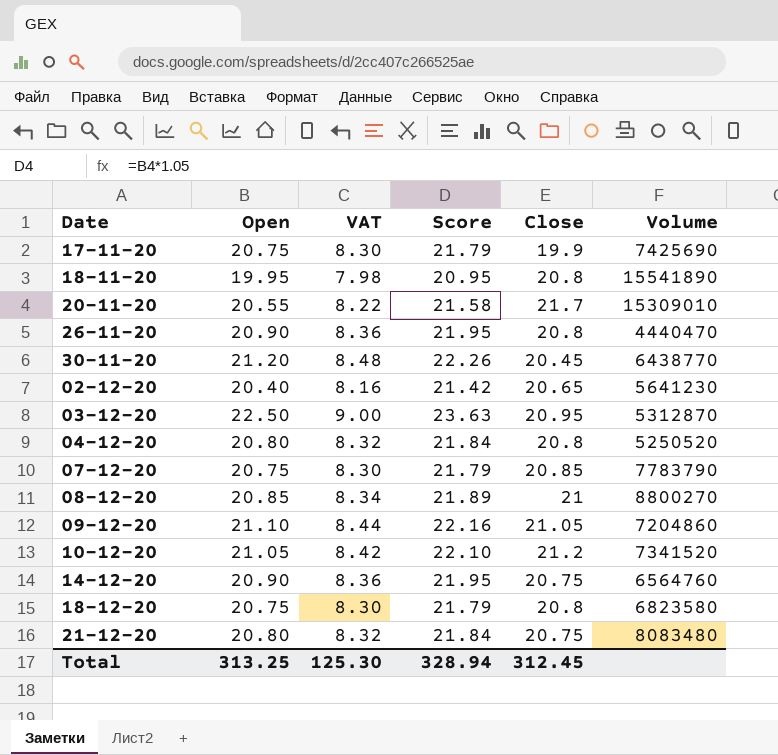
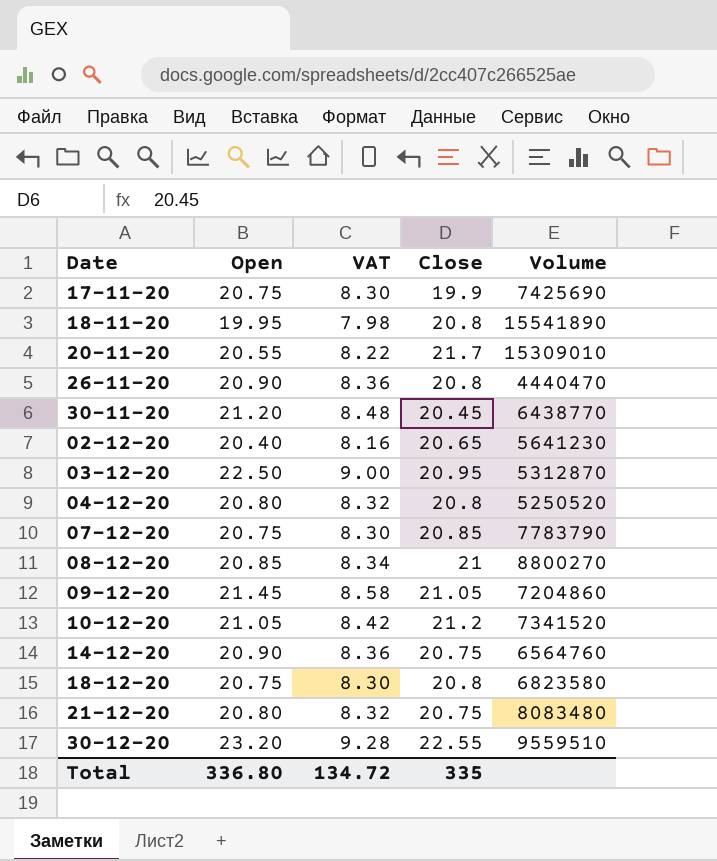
column Score | formula: [Open] * 1.05 -> none
09-12-20 | Open: 21.10 -> 21.45
09-12-20 | VAT: 8.44 -> 8.58
row 30-12-20: none -> 23.20 | 9.28 | 22.55 | 9559510
Total | Open: 313.25 -> 336.80
Total | VAT: 125.30 -> 134.72
Total | Close: 312.45 -> 335

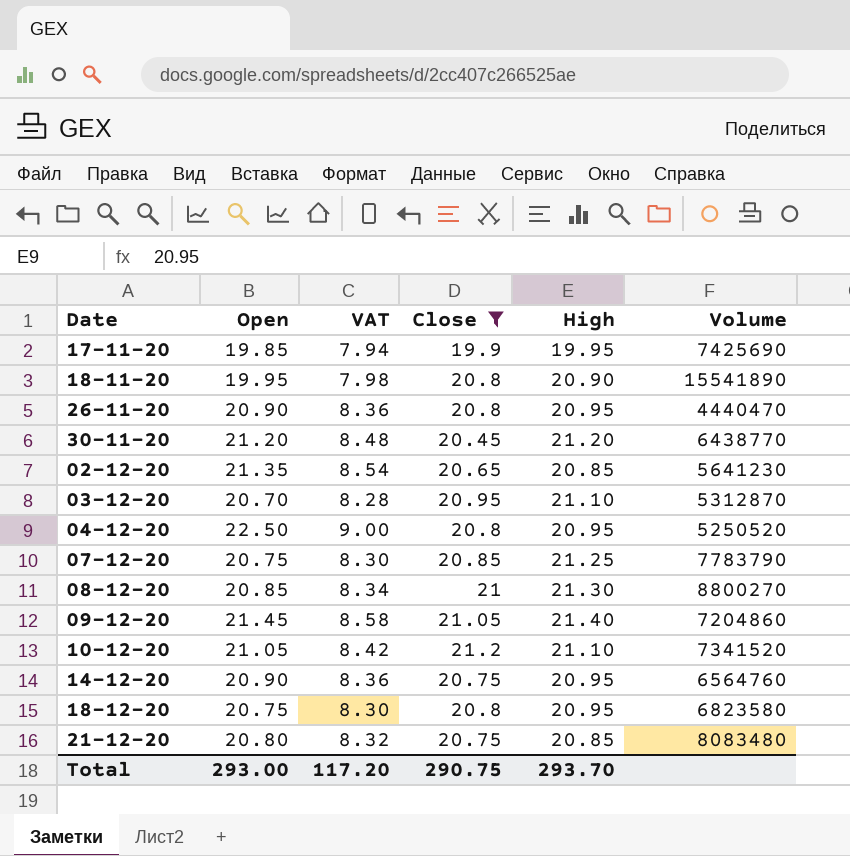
filter: none -> Close <= 21.2
column High | position: none -> 5
17-11-20 | Open: 20.75 -> 19.85
17-11-20 | VAT: 8.30 -> 7.94
02-12-20 | Open: 20.40 -> 21.35
02-12-20 | VAT: 8.16 -> 8.54
03-12-20 | Open: 22.50 -> 20.70
03-12-20 | VAT: 9.00 -> 8.28
04-12-20 | Open: 20.80 -> 22.50
04-12-20 | VAT: 8.32 -> 9.00
Total | Open: 336.80 -> 293.00
Total | VAT: 134.72 -> 117.20
Total | Close: 335 -> 290.75

